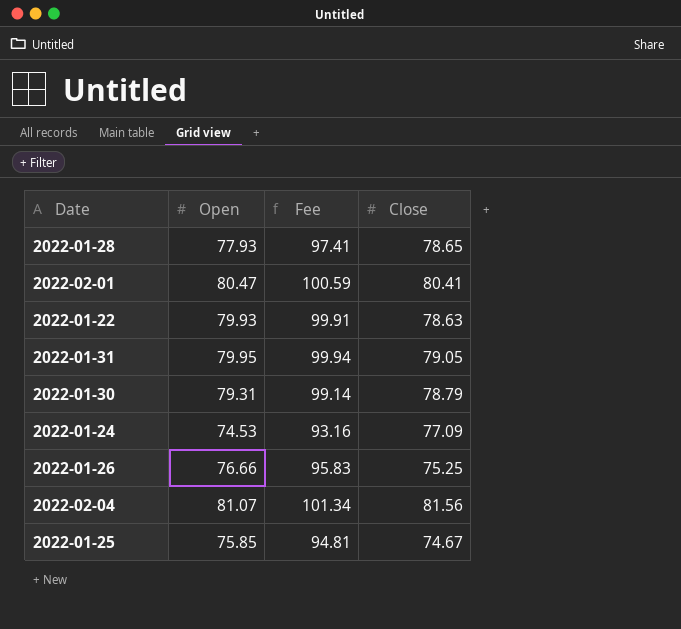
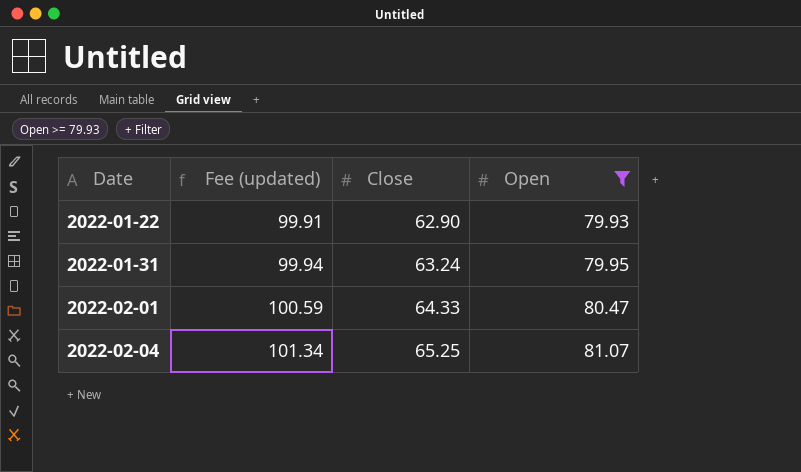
filter: none -> Open >= 79.93
row order: none -> Date ascending
column name: Fee -> Fee (updated)
column Open | position: 2 -> 4
2022-01-22 | Close: 78.63 -> 62.90
2022-01-31 | Close: 79.05 -> 63.24
2022-02-01 | Close: 80.41 -> 64.33
2022-02-04 | Close: 81.56 -> 65.25

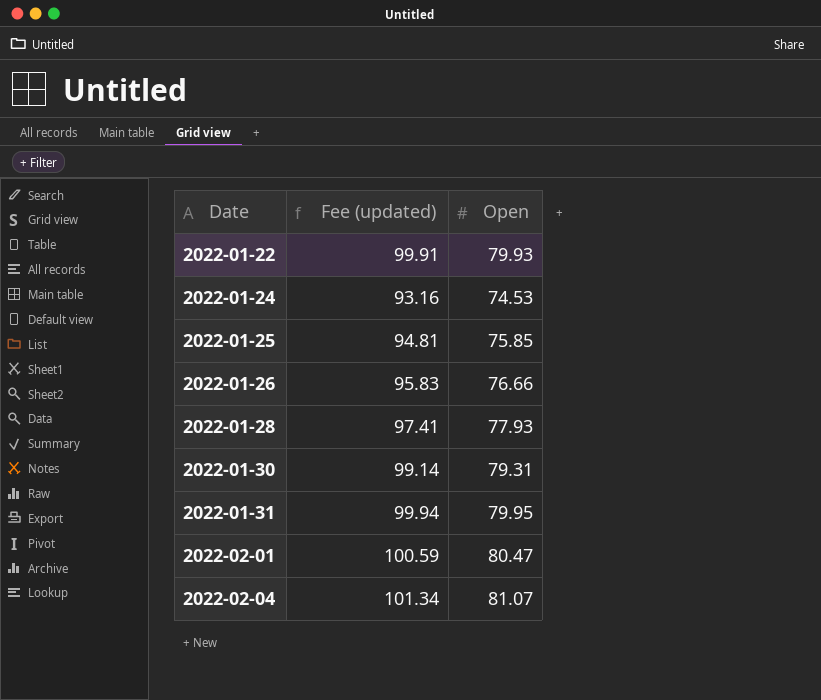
filter: Open >= 79.93 -> none
column Close | position: 3 -> none

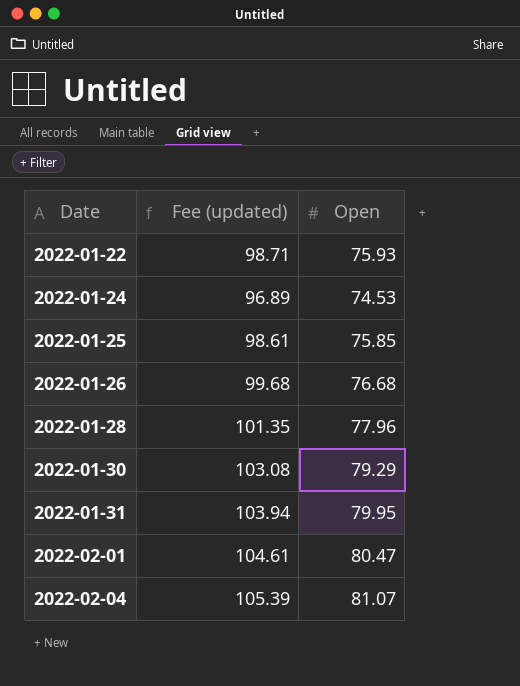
column Fee (updated) | formula: [Open] * 1.25 -> [Open] * 1.3
2022-01-22 | Open: 79.93 -> 75.93
2022-01-26 | Open: 76.66 -> 76.68
2022-01-28 | Open: 77.93 -> 77.96
2022-01-30 | Open: 79.31 -> 79.29

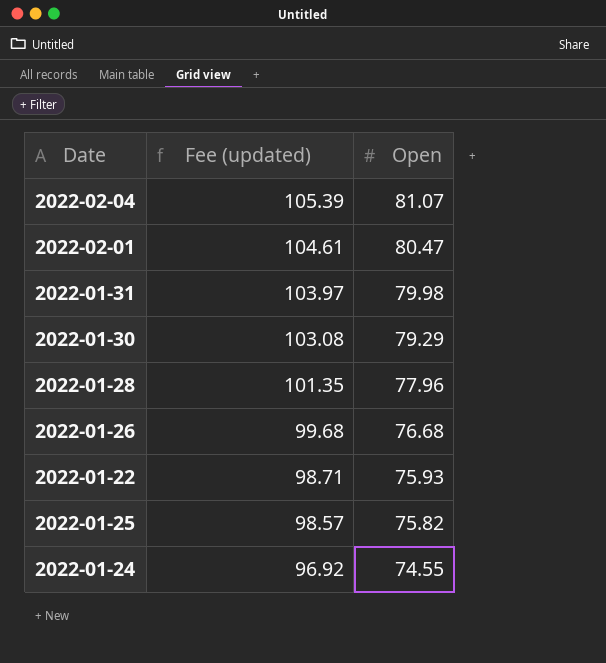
row order: Date ascending -> Fee (updated) descending
2022-01-31 | Fee (updated): 103.94 -> 103.97
2022-01-31 | Open: 79.95 -> 79.98
2022-01-25 | Fee (updated): 98.61 -> 98.57
2022-01-25 | Open: 75.85 -> 75.82
2022-01-24 | Fee (updated): 96.89 -> 96.92
2022-01-24 | Open: 74.53 -> 74.55

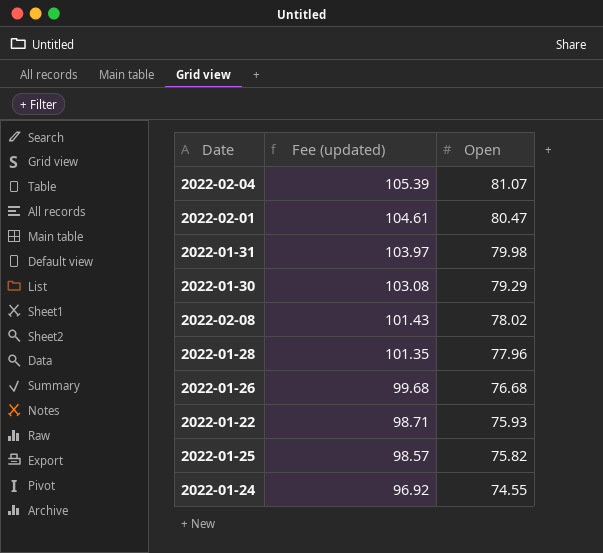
row 2022-02-08: none -> 101.43 | 78.02

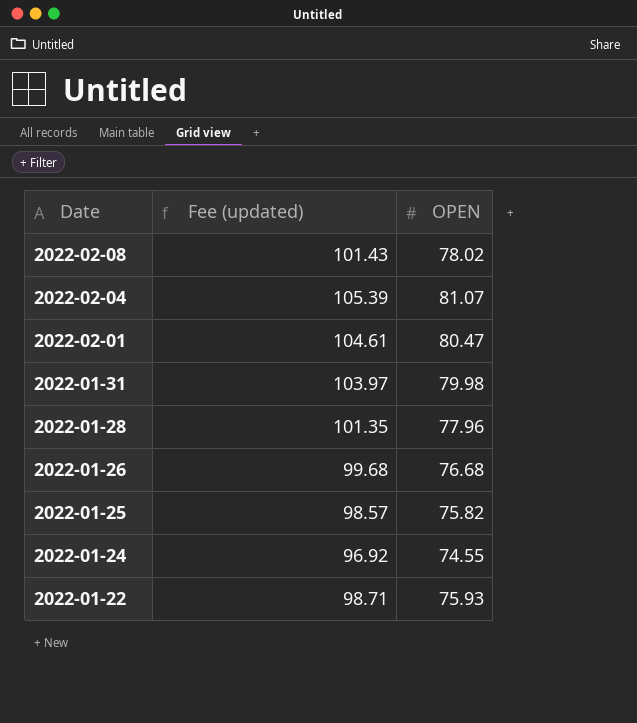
row order: Fee (updated) descending -> Date descending
column name: Open -> OPEN
row 2022-01-30: 103.08 | 79.29 -> none

